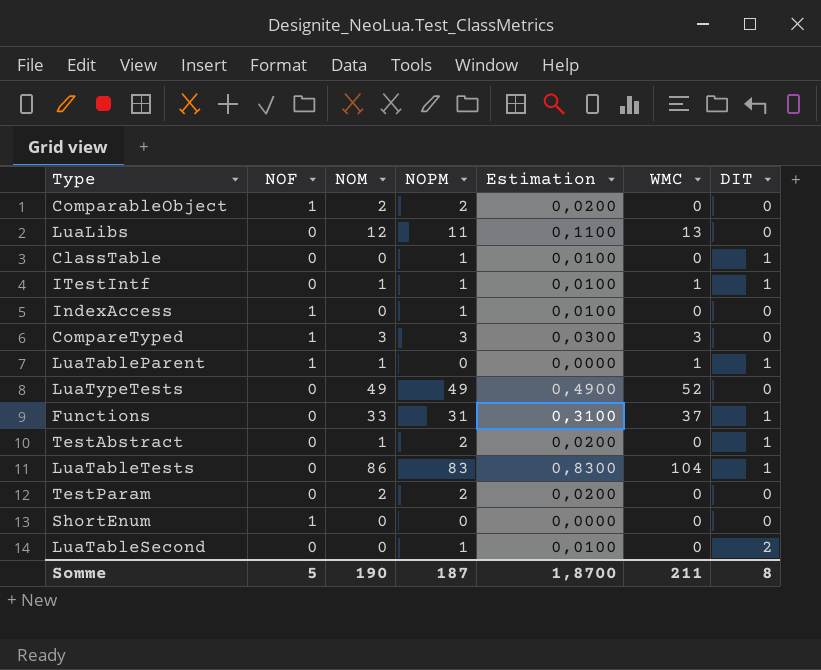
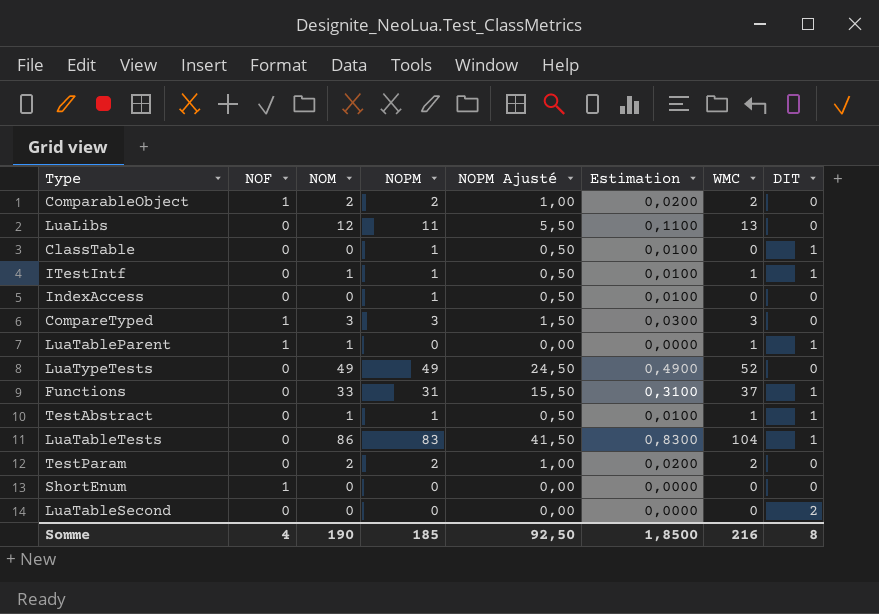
column NOPM Ajusté | formula: none -> [NOPM] * 0,5
ComparableObject | WMC: 0 -> 2
IndexAccess | NOF: 1 -> 0
TestAbstract | NOPM: 2 -> 1
TestAbstract | Estimation: 0,0200 -> 0,0100
TestAbstract | WMC: 0 -> 1
TestParam | WMC: 0 -> 2
LuaTableSecond | NOPM: 1 -> 0
LuaTableSecond | Estimation: 0,0100 -> 0,0000
Somme | NOF: 5 -> 4
Somme | NOPM: 187 -> 185
Somme | Estimation: 1,8700 -> 1,8500
Somme | WMC: 211 -> 216

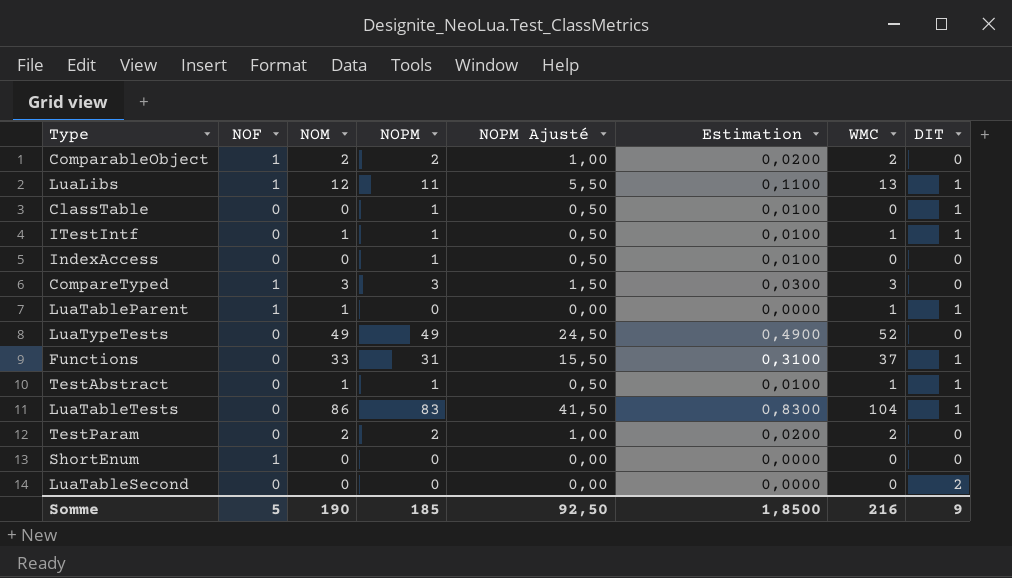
LuaLibs | NOF: 0 -> 1
LuaLibs | DIT: 0 -> 1
Somme | NOF: 4 -> 5
Somme | DIT: 8 -> 9

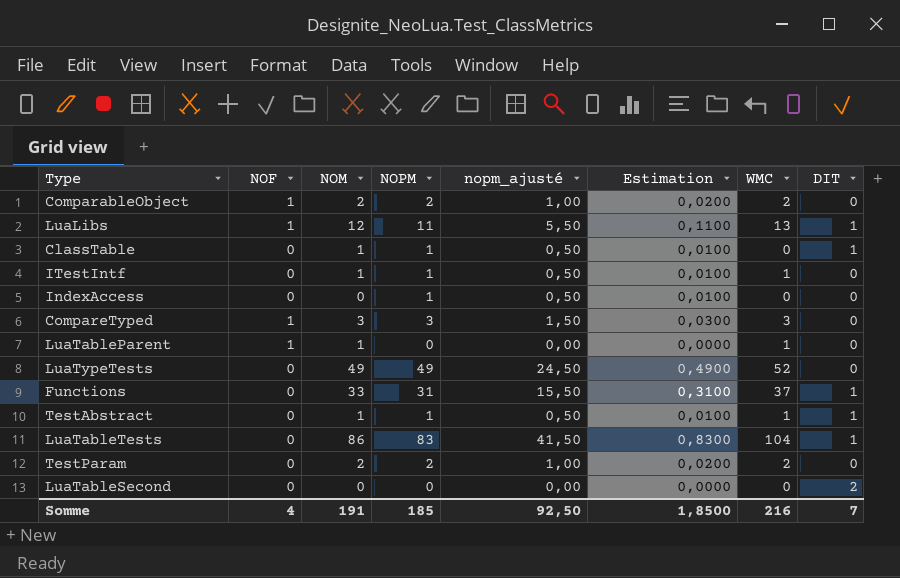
column name: NOPM Ajusté -> nopm_ajusté
row ShortEnum: 1 | 0 | 0 | 0,00 | 0,0000 | 0 | 0 -> none
ClassTable | NOM: 0 -> 1
ITestIntf | DIT: 1 -> 0
LuaTableParent | DIT: 1 -> 0
Somme | NOF: 5 -> 4
Somme | NOM: 190 -> 191
Somme | DIT: 9 -> 7

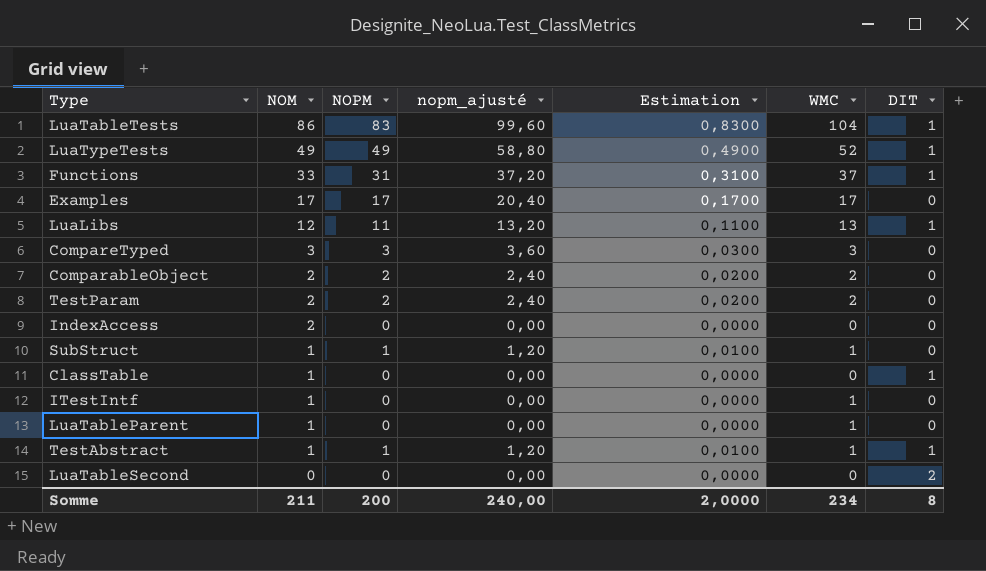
row order: none -> NOM descending
column NOF | position: 2 -> none
column nopm_ajusté | formula: [NOPM] * 0,5 -> [NOPM] * 1,2
LuaTypeTests | DIT: 0 -> 1
row Examples: none -> 17 | 17 | 20,40 | 0,1700 | 17 | 0
IndexAccess | NOM: 0 -> 2
IndexAccess | NOPM: 1 -> 0
IndexAccess | Estimation: 0,0100 -> 0,0000
row SubStruct: none -> 1 | 1 | 1,20 | 0,0100 | 1 | 0
ClassTable | NOPM: 1 -> 0
ClassTable | Estimation: 0,0100 -> 0,0000
ITestIntf | NOPM: 1 -> 0
ITestIntf | Estimation: 0,0100 -> 0,0000
Somme | NOM: 191 -> 211
Somme | NOPM: 185 -> 200
Somme | nopm_ajusté: 92,50 -> 240,00
Somme | Estimation: 1,8500 -> 2,0000
Somme | WMC: 216 -> 234
Somme | DIT: 7 -> 8

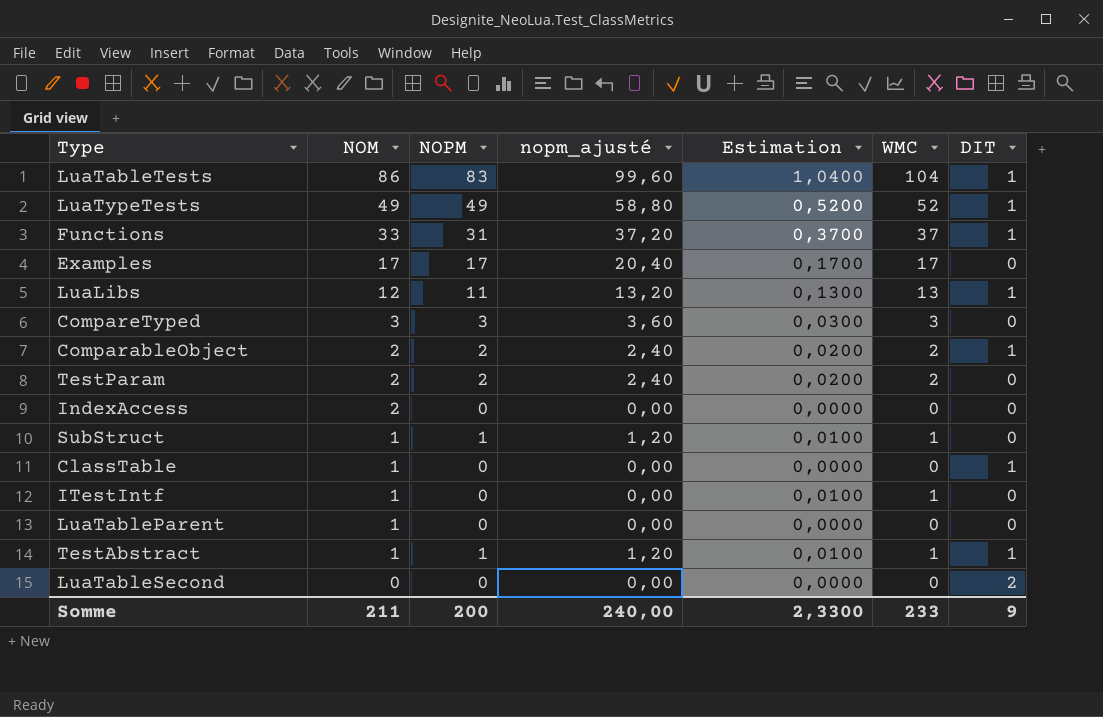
column Estimation | formula: [NOPM] * 0,01 -> [WMC] * 0,01
ComparableObject | DIT: 0 -> 1
LuaTableParent | WMC: 1 -> 0
Somme | Estimation: 2,0000 -> 2,3300
Somme | WMC: 234 -> 233
Somme | DIT: 8 -> 9

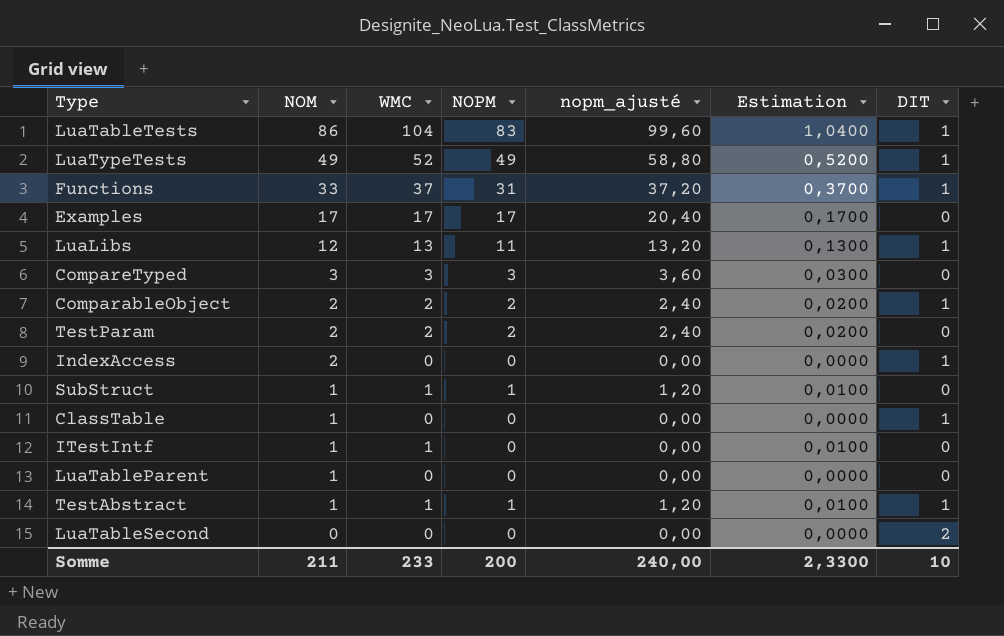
column WMC | position: 6 -> 3
IndexAccess | DIT: 0 -> 1
Somme | DIT: 9 -> 10

